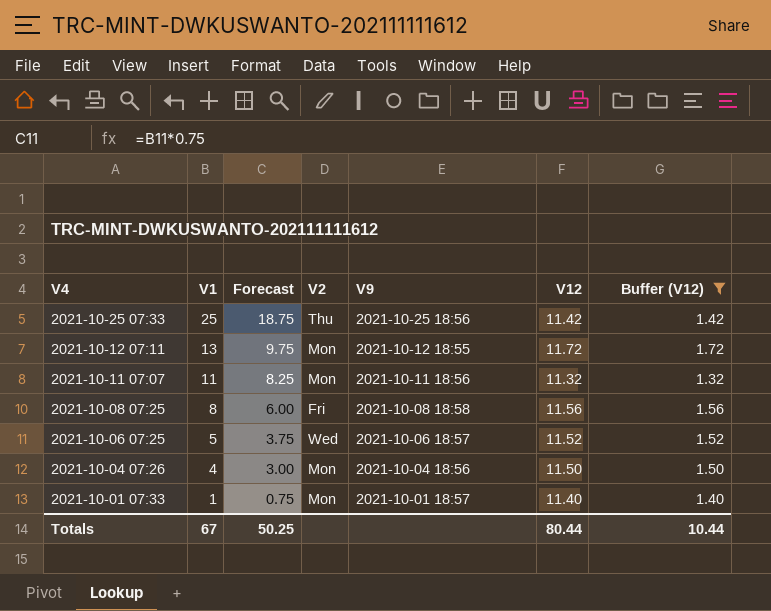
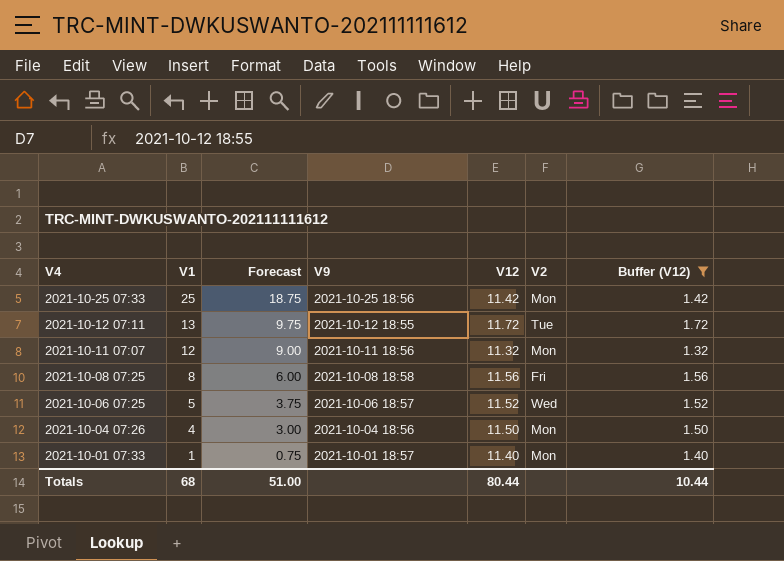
column V2 | position: 4 -> 6
2021-10-25 07:33 | V2: Thu -> Mon
2021-10-12 07:11 | V2: Mon -> Tue
2021-10-11 07:07 | V1: 11 -> 12
2021-10-11 07:07 | Forecast: 8.25 -> 9.00
Totals | V1: 67 -> 68
Totals | Forecast: 50.25 -> 51.00

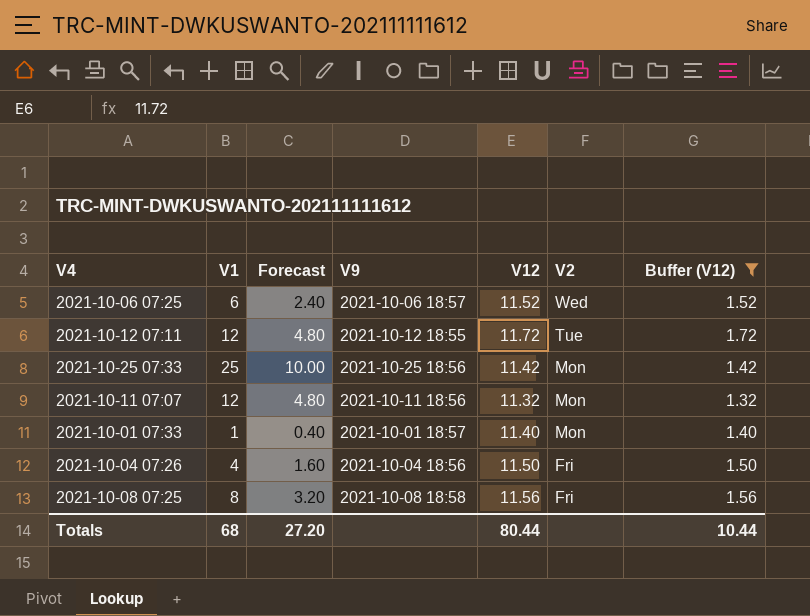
row order: V4 descending -> V2 descending
column Forecast | formula: [V1] * 0.75 -> [V1] * 0.4
2021-10-06 07:25 | V1: 5 -> 6
2021-10-12 07:11 | V1: 13 -> 12
2021-10-04 07:26 | V2: Mon -> Fri
Totals | Forecast: 51.00 -> 27.20

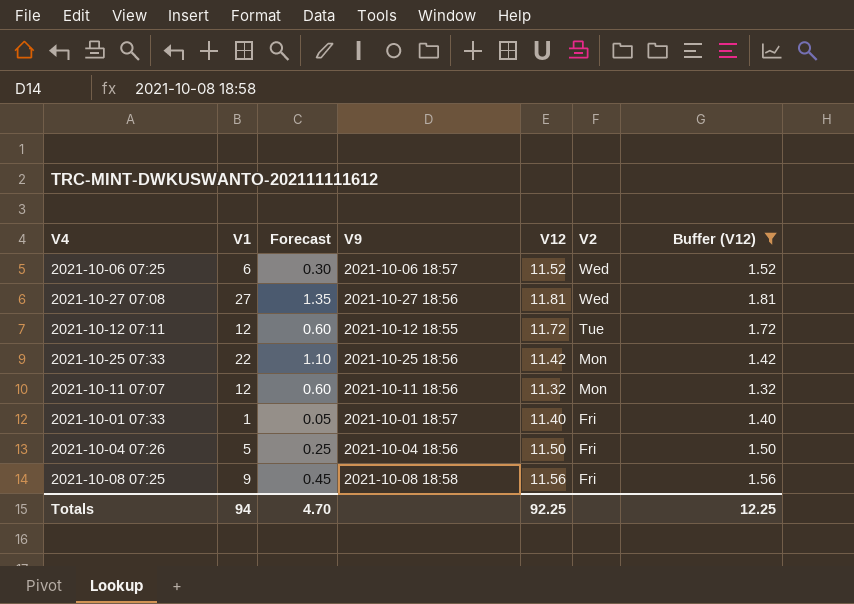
column Forecast | formula: [V1] * 0.4 -> [V1] * 0.05
row 2021-10-27 07:08: none -> 27 | 1.35 | 2021-10-27 18:56 | 11.81 | Wed | 1.81
2021-10-25 07:33 | V1: 25 -> 22
2021-10-01 07:33 | V2: Mon -> Fri
2021-10-04 07:26 | V1: 4 -> 5
2021-10-08 07:25 | V1: 8 -> 9
Totals | V1: 68 -> 94
Totals | Forecast: 27.20 -> 4.70
Totals | V12: 80.44 -> 92.25
Totals | Buffer (V12): 10.44 -> 12.25

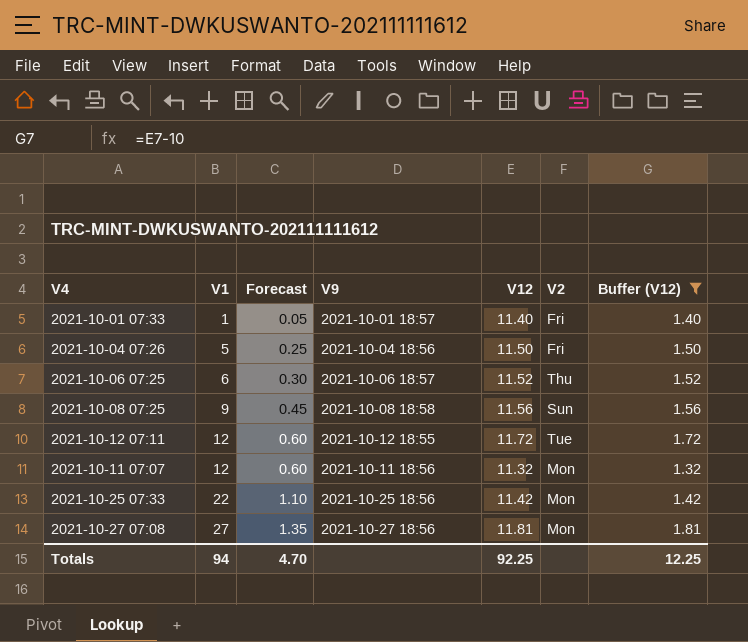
row order: V2 descending -> V1 ascending
2021-10-06 07:25 | V2: Wed -> Thu
2021-10-08 07:25 | V2: Fri -> Sun
2021-10-27 07:08 | V2: Wed -> Mon

